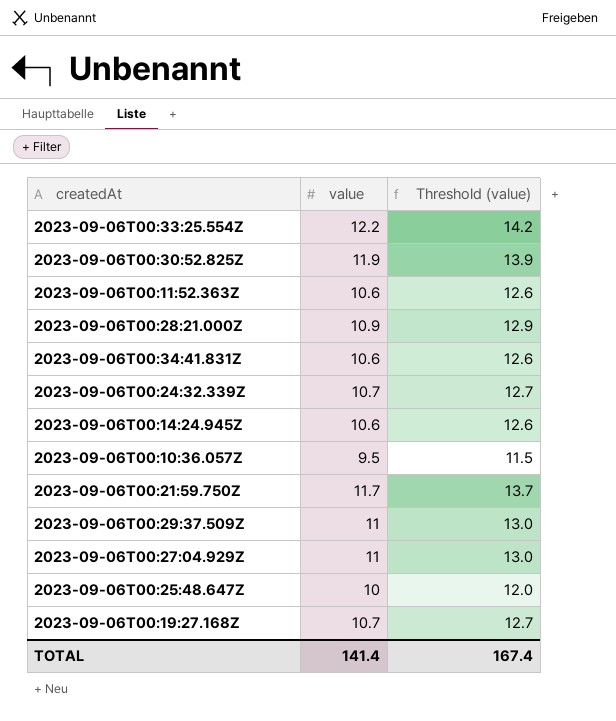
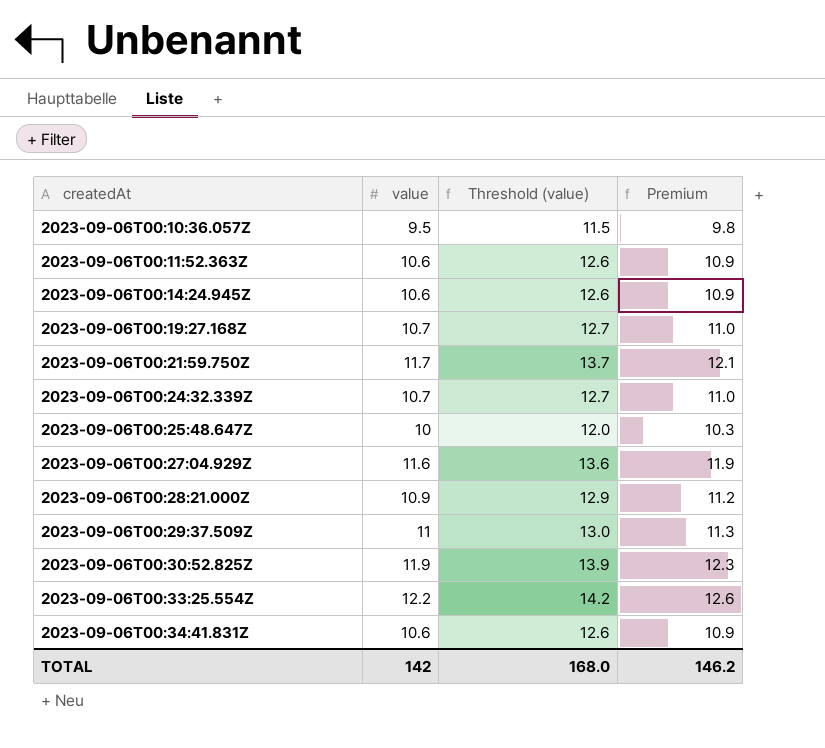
row order: none -> createdAt ascending
column Premium | formula: none -> [value] * 1.03
2023-09-06T00:27:04.929Z | value: 11 -> 11.6
2023-09-06T00:27:04.929Z | Threshold (value): 13.0 -> 13.6
TOTAL | value: 141.4 -> 142
TOTAL | Threshold (value): 167.4 -> 168.0

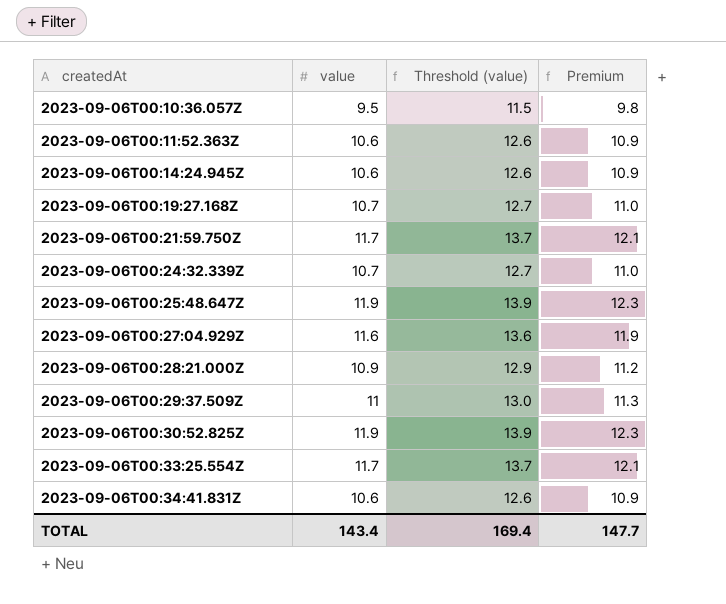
2023-09-06T00:25:48.647Z | value: 10 -> 11.9
2023-09-06T00:25:48.647Z | Threshold (value): 12.0 -> 13.9
2023-09-06T00:25:48.647Z | Premium: 10.3 -> 12.3
2023-09-06T00:33:25.554Z | value: 12.2 -> 11.7
2023-09-06T00:33:25.554Z | Threshold (value): 14.2 -> 13.7
2023-09-06T00:33:25.554Z | Premium: 12.6 -> 12.1
TOTAL | value: 142 -> 143.4
TOTAL | Threshold (value): 168.0 -> 169.4
TOTAL | Premium: 146.2 -> 147.7

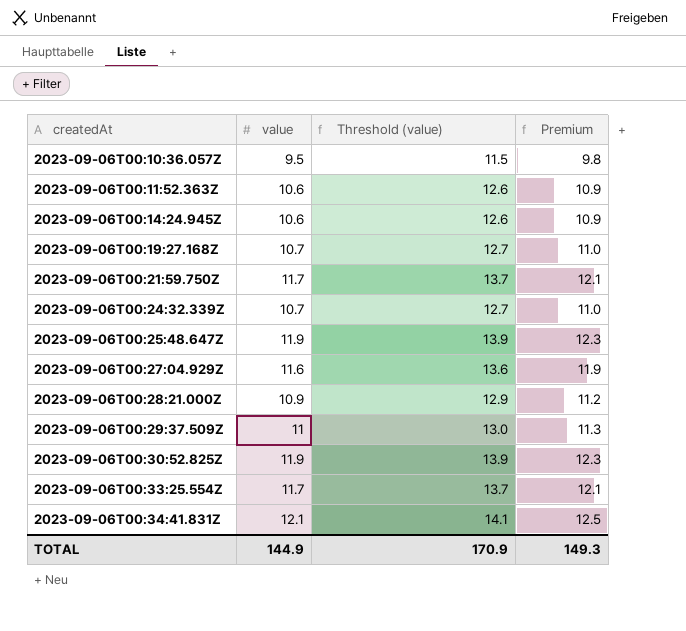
2023-09-06T00:34:41.831Z | value: 10.6 -> 12.1
2023-09-06T00:34:41.831Z | Threshold (value): 12.6 -> 14.1
2023-09-06T00:34:41.831Z | Premium: 10.9 -> 12.5
TOTAL | value: 143.4 -> 144.9
TOTAL | Threshold (value): 169.4 -> 170.9
TOTAL | Premium: 147.7 -> 149.3

